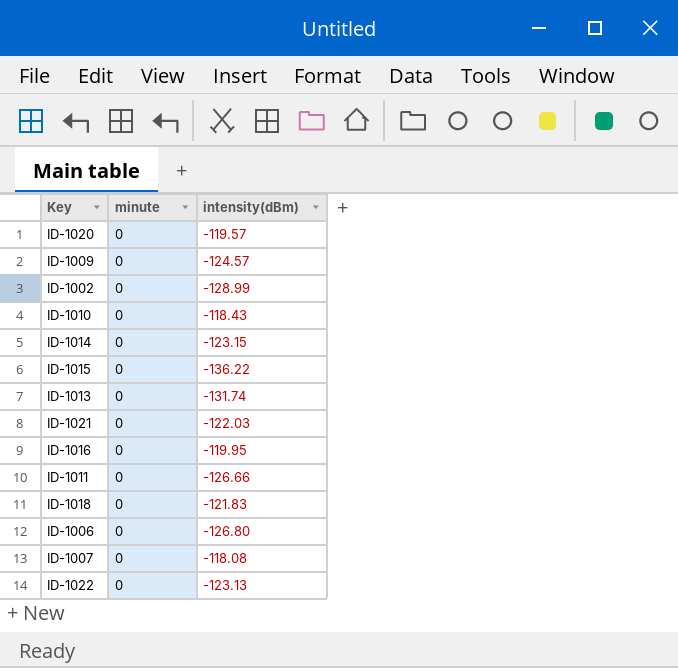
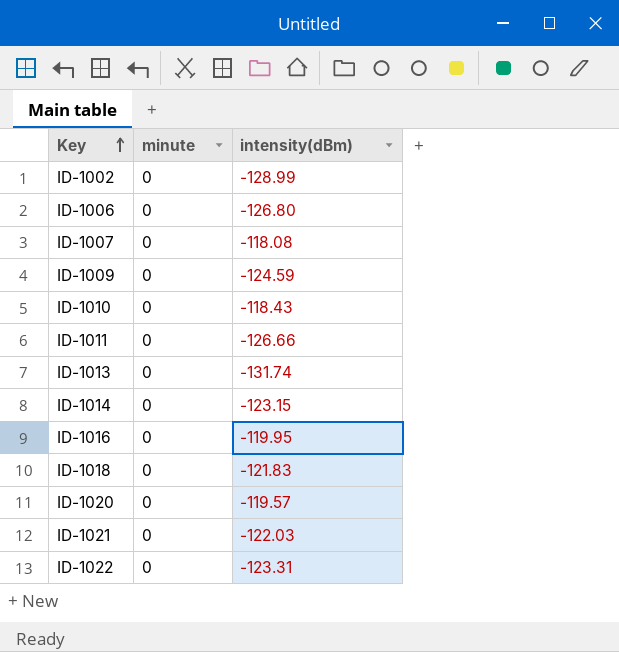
row order: none -> Key ascending
row ID-1015: 0 | -136.22 -> none
ID-1009 | intensity(dBm): -124.57 -> -124.59
ID-1022 | intensity(dBm): -123.13 -> -123.31

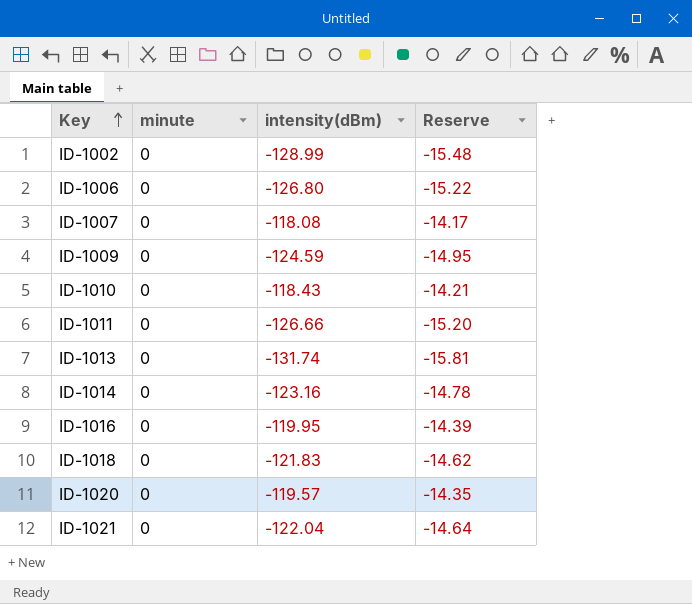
column Reserve | formula: none -> [intensity(dBm)] * 0.12
row ID-1022: 0 | -123.31 -> none
ID-1014 | intensity(dBm): -123.15 -> -123.16
ID-1021 | intensity(dBm): -122.03 -> -122.04

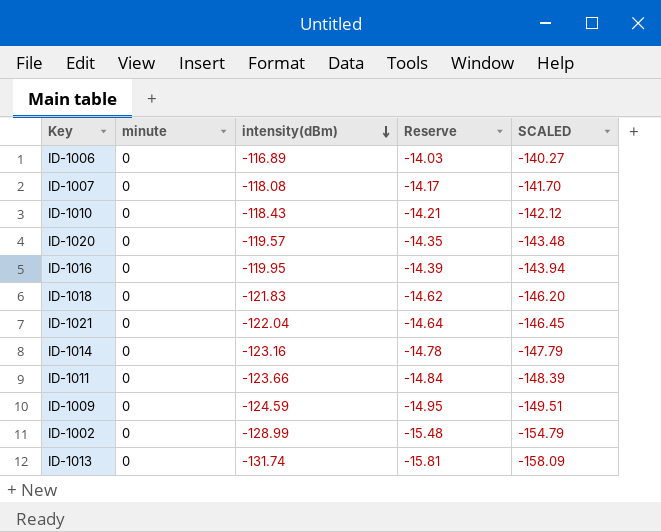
row order: Key ascending -> intensity(dBm) descending
column SCALED | formula: none -> [intensity(dBm)] * 1.2
ID-1006 | intensity(dBm): -126.80 -> -116.89
ID-1006 | Reserve: -15.22 -> -14.03
ID-1011 | intensity(dBm): -126.66 -> -123.66
ID-1011 | Reserve: -15.20 -> -14.84

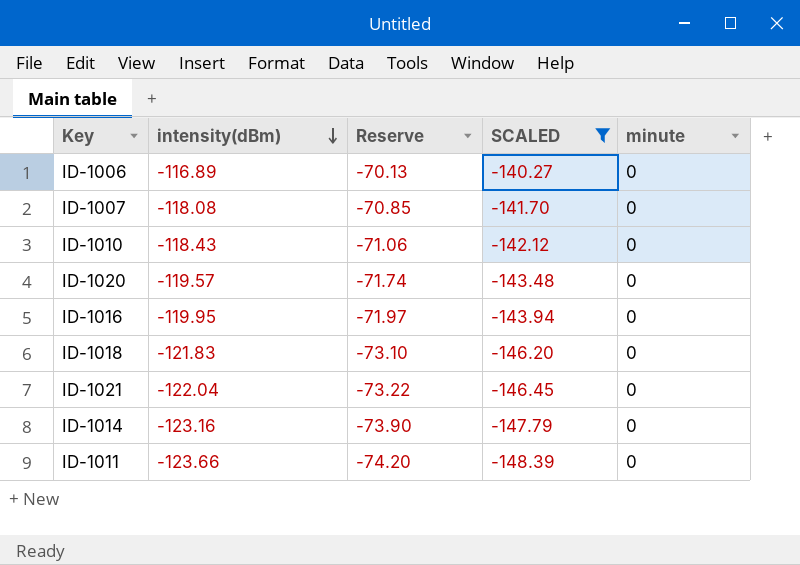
filter: none -> SCALED >= -148.39
column Reserve | formula: [intensity(dBm)] * 0.12 -> [intensity(dBm)] * 0.6
column minute | position: 2 -> 5

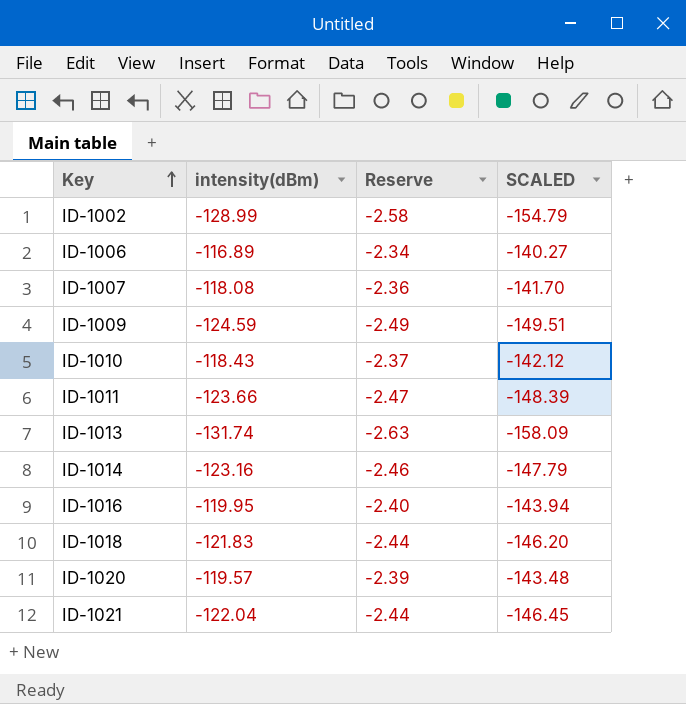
filter: SCALED >= -148.39 -> none
row order: intensity(dBm) descending -> Key ascending
column minute | position: 5 -> none
column Reserve | formula: [intensity(dBm)] * 0.6 -> [intensity(dBm)] * 0.02

